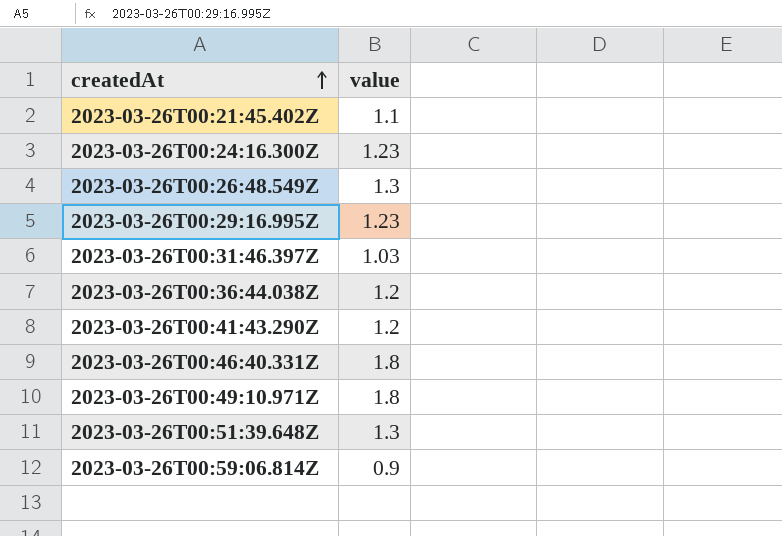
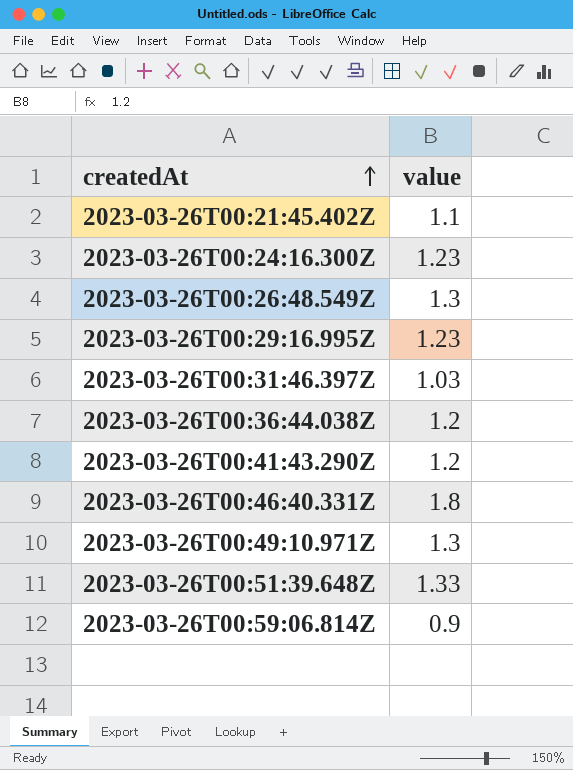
2023-03-26T00:49:10.971Z | value: 1.8 -> 1.3
2023-03-26T00:51:39.648Z | value: 1.3 -> 1.33

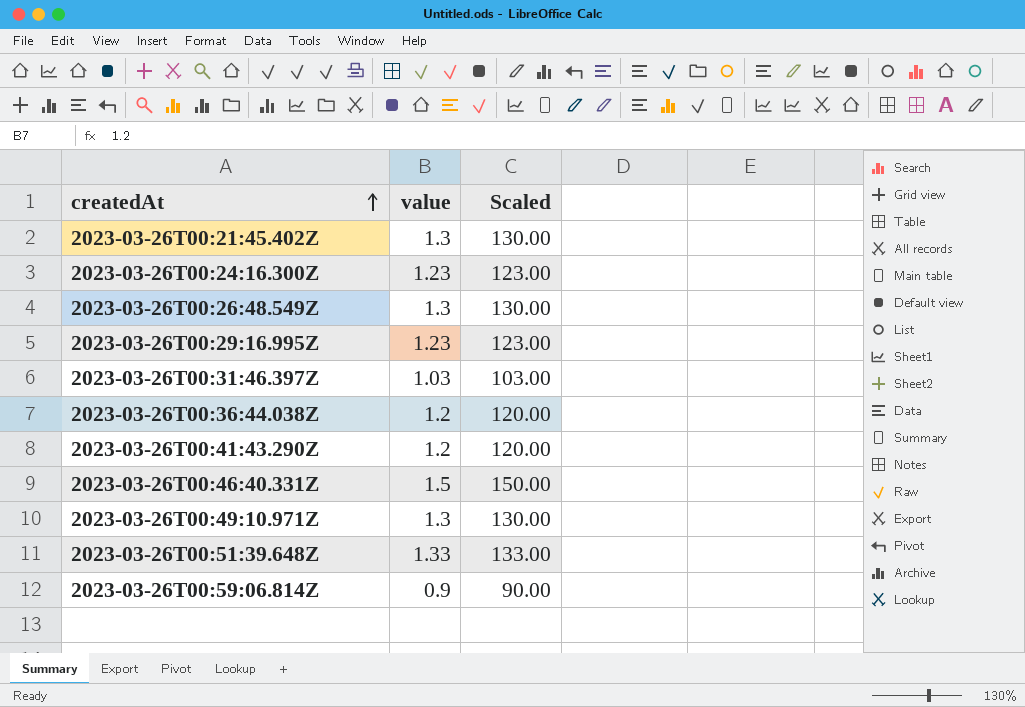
column Scaled | formula: none -> [value] * 100
2023-03-26T00:21:45.402Z | value: 1.1 -> 1.3
2023-03-26T00:46:40.331Z | value: 1.8 -> 1.5

